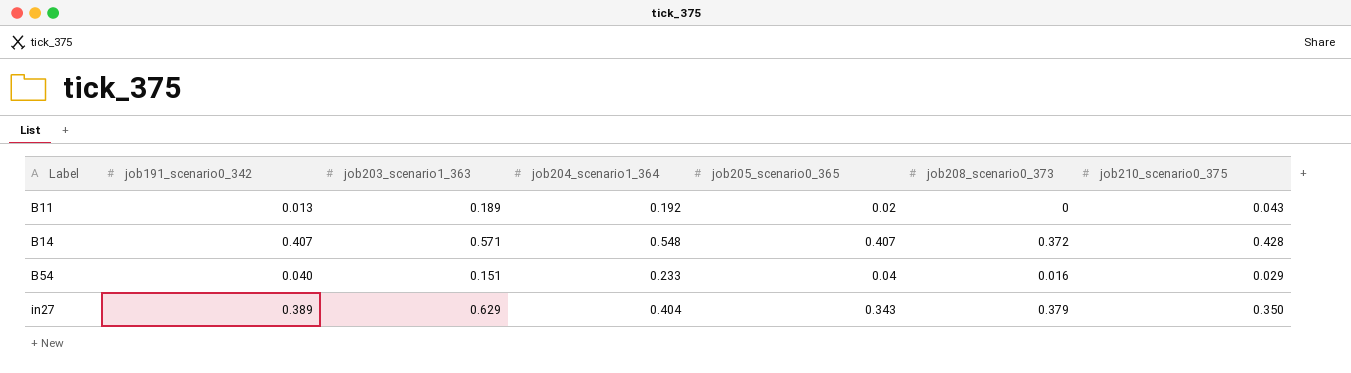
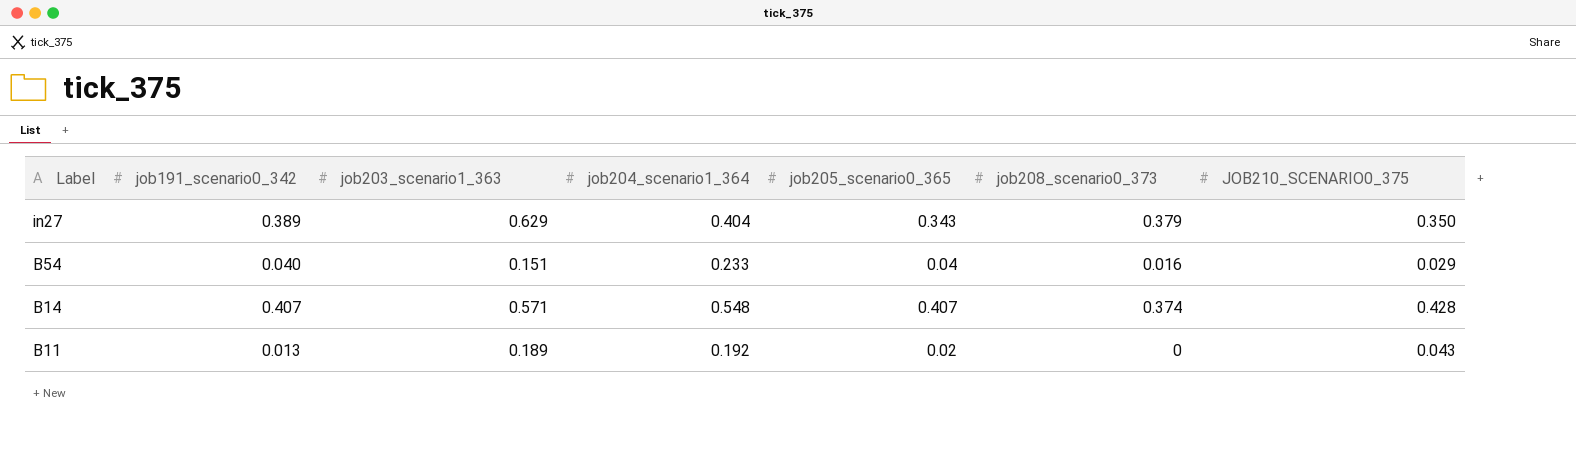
row order: Label ascending -> Label descending
column name: job210_scenario0_375 -> JOB210_SCENARIO0_375
B14 | job208_scenario0_373: 0.372 -> 0.374

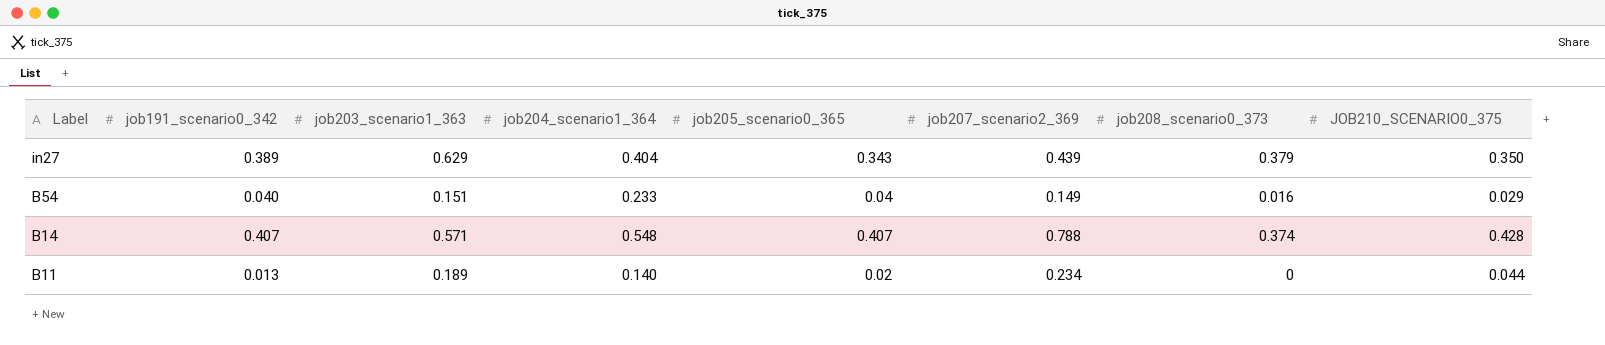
column job207_scenario2_369 | position: none -> 6
B11 | job204_scenario1_364: 0.192 -> 0.140
B11 | JOB210_SCENARIO0_375: 0.043 -> 0.044

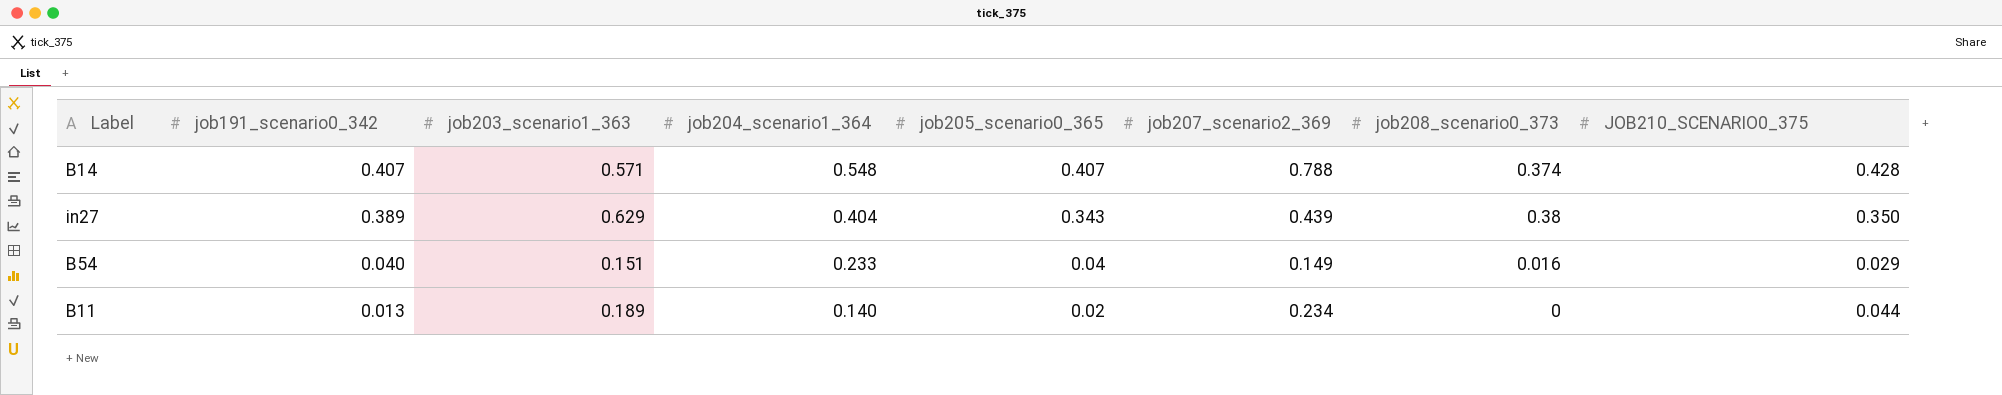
row order: Label descending -> job191_scenario0_342 descending
in27 | job208_scenario0_373: 0.379 -> 0.38

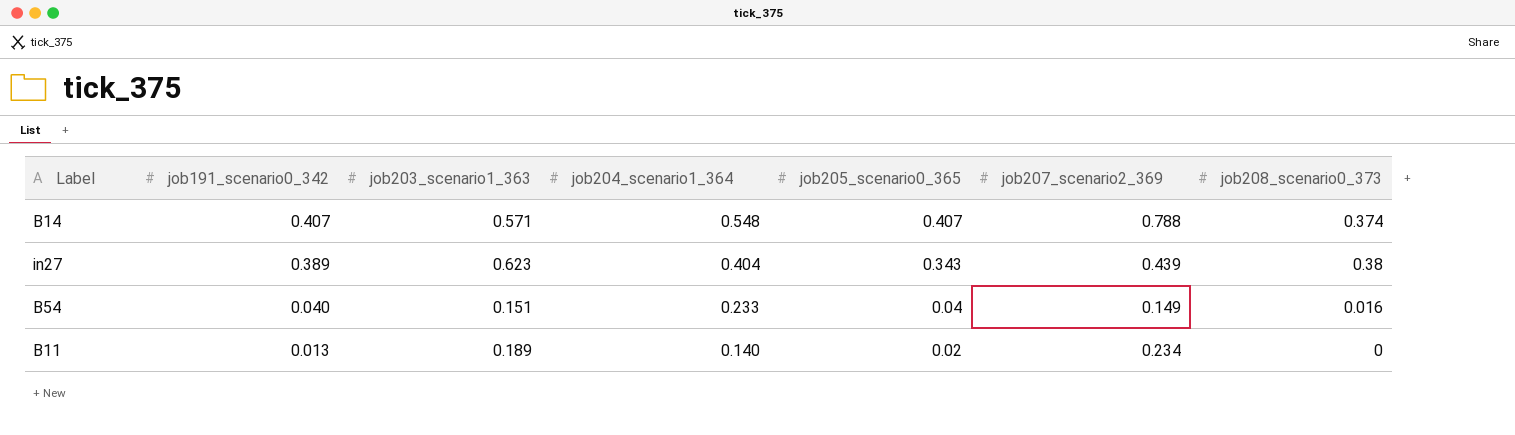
column JOB210_SCENARIO0_375 | position: 8 -> none
in27 | job203_scenario1_363: 0.629 -> 0.623

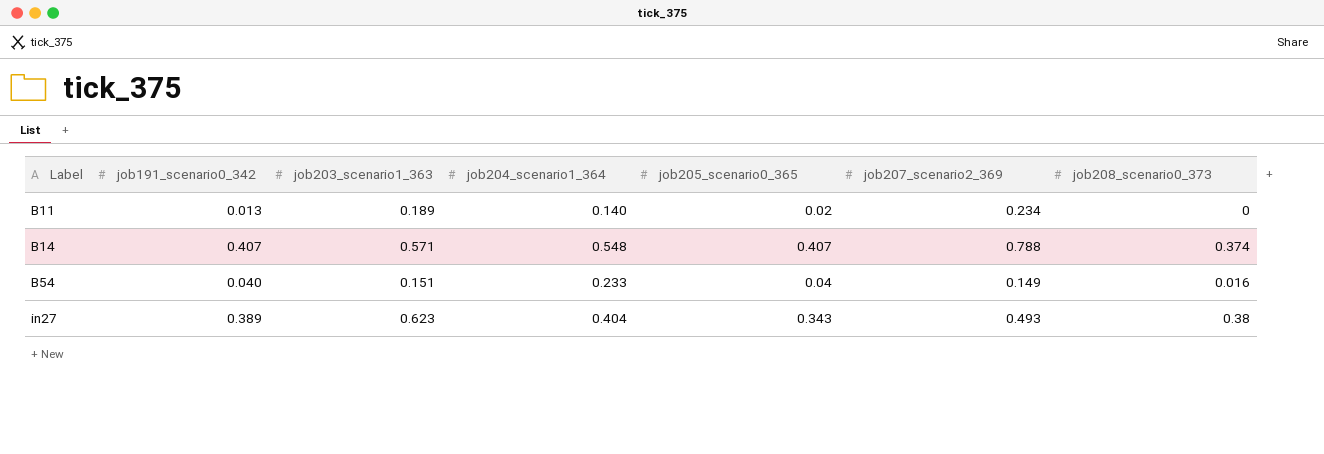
row order: job191_scenario0_342 descending -> Label ascending
in27 | job207_scenario2_369: 0.439 -> 0.493

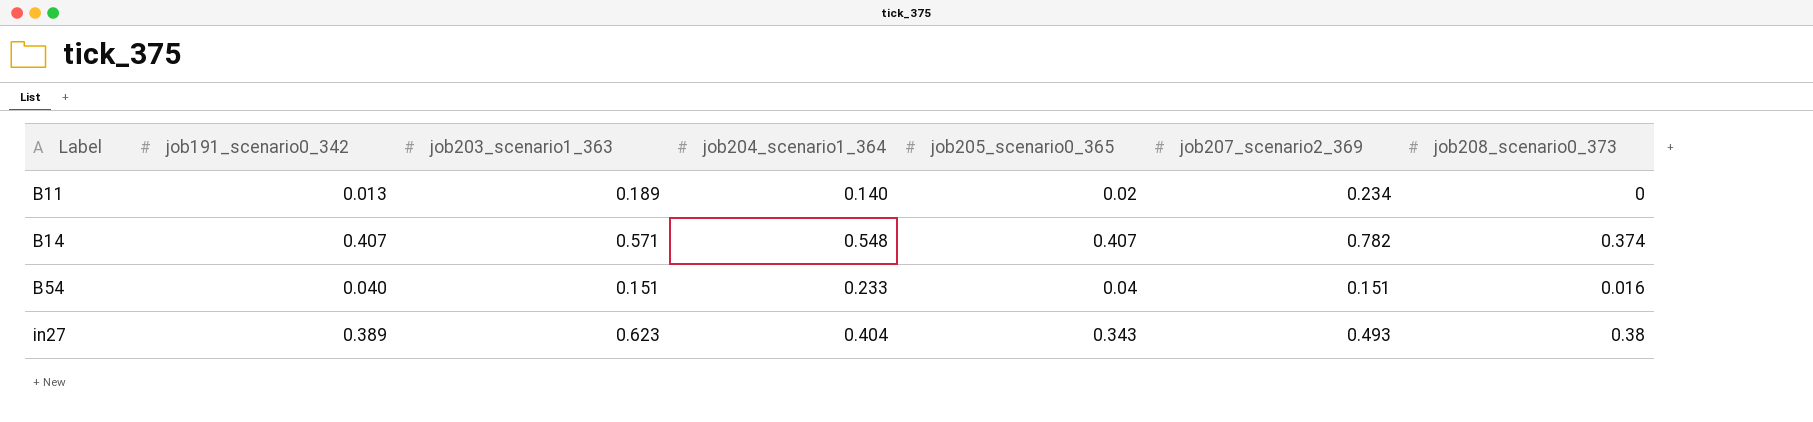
B14 | job207_scenario2_369: 0.788 -> 0.782
B54 | job207_scenario2_369: 0.149 -> 0.151

